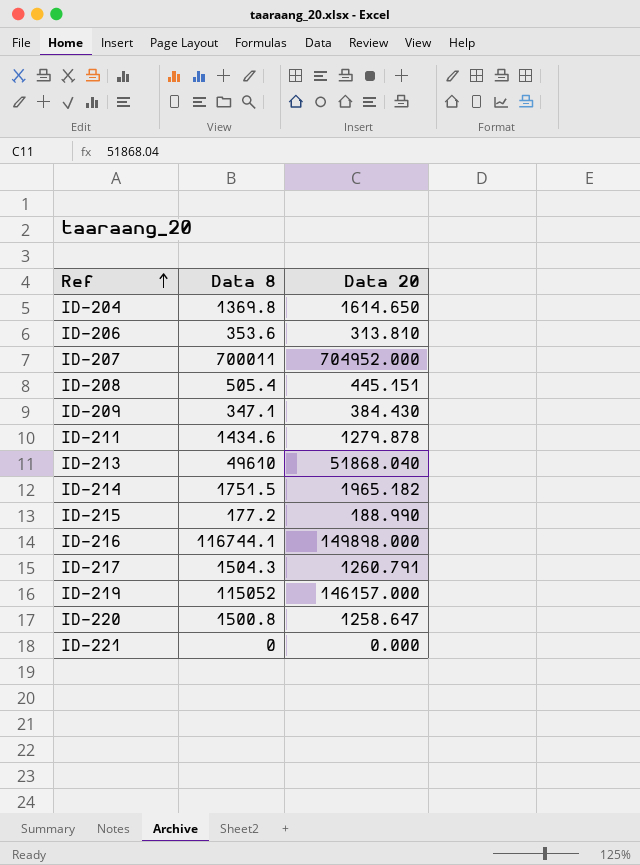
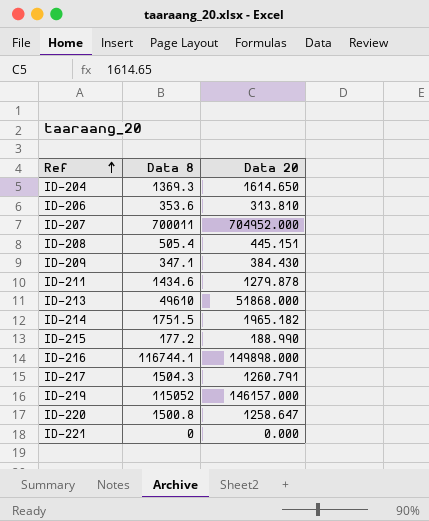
ID-204 | Data 8: 1369.8 -> 1369.3
ID-213 | Data 20: 51868.040 -> 51868.000

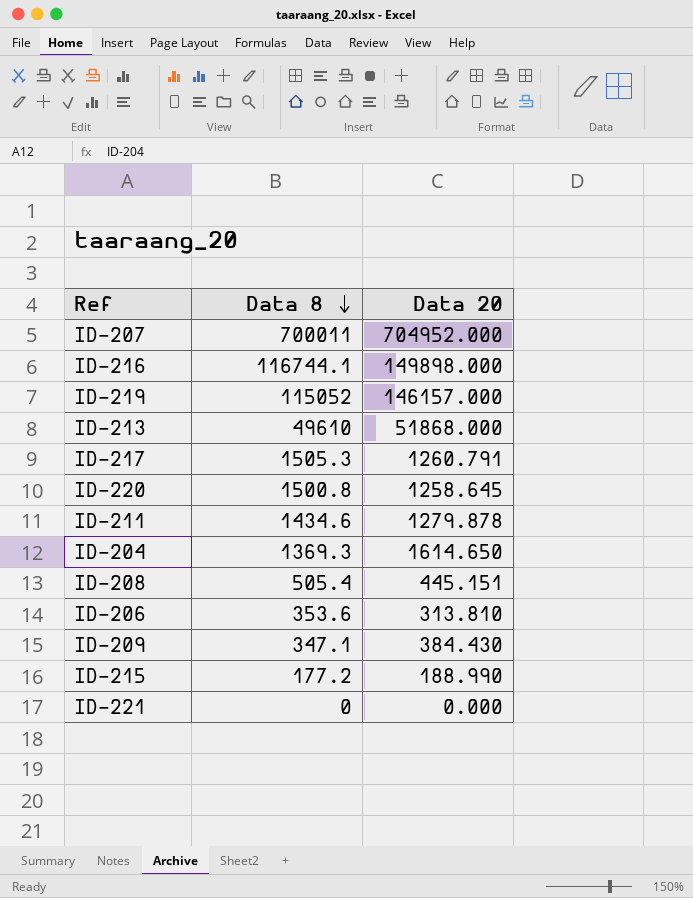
row order: Ref ascending -> Data 8 descending
row ID-214: 1751.5 | 1965.182 -> none
ID-217 | Data 8: 1504.3 -> 1505.3
ID-220 | Data 20: 1258.647 -> 1258.645

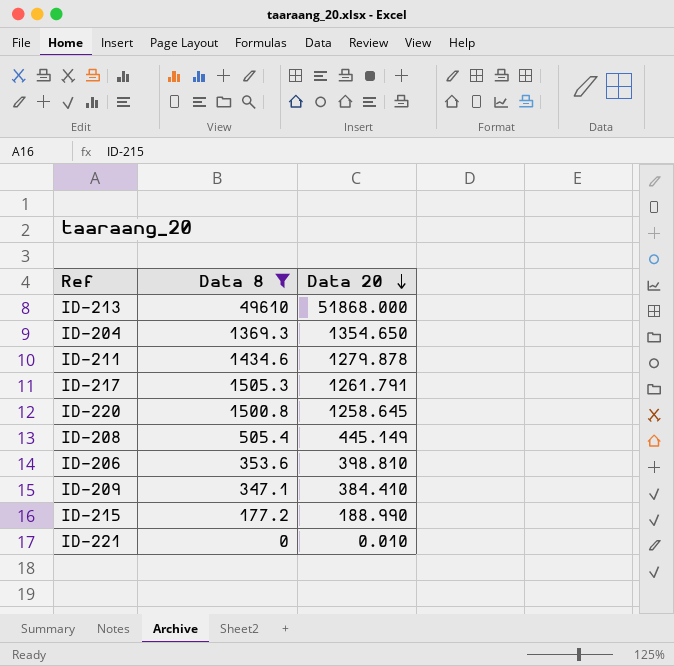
filter: none -> Data 8 <= 49610
row order: Data 8 descending -> Data 20 descending
ID-204 | Data 20: 1614.650 -> 1354.650
ID-217 | Data 20: 1260.791 -> 1261.791
ID-208 | Data 20: 445.151 -> 445.149
ID-206 | Data 20: 313.810 -> 398.810
ID-209 | Data 20: 384.430 -> 384.410
ID-221 | Data 20: 0.000 -> 0.010

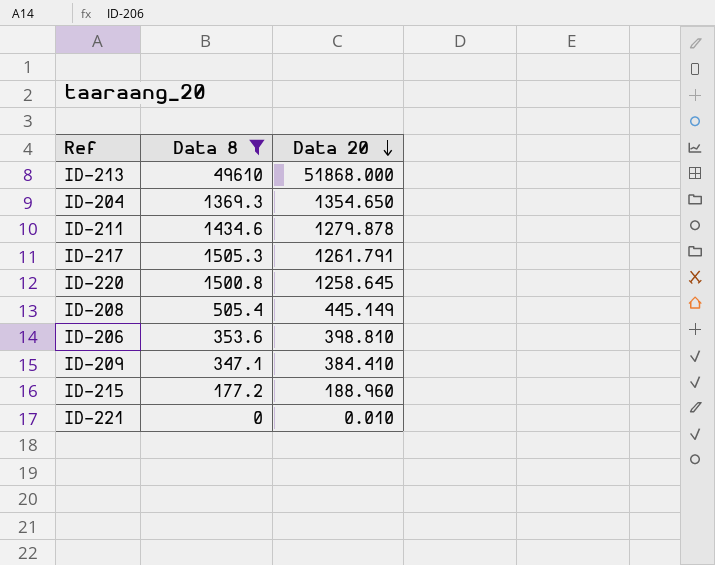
ID-215 | Data 20: 188.990 -> 188.960

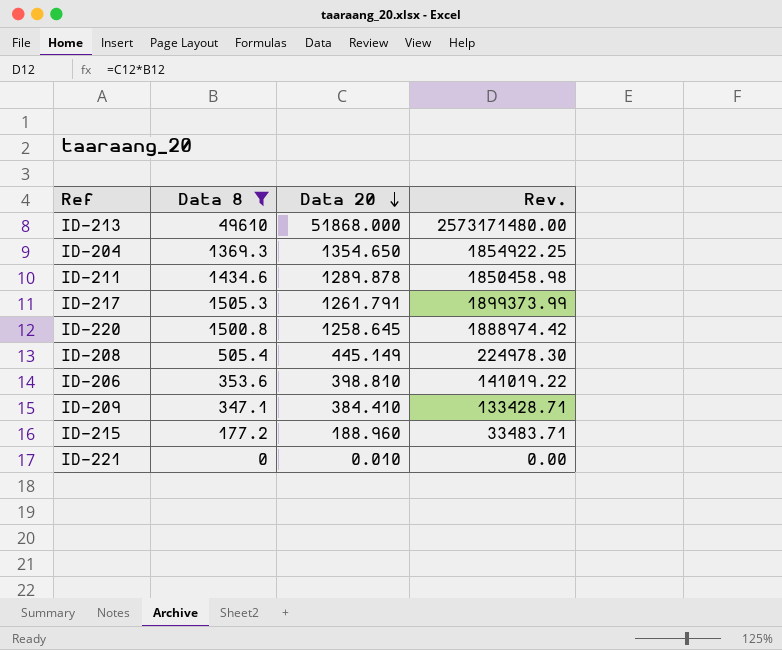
column Rev. | formula: none -> [Data 8] * [Data 20]
ID-211 | Data 20: 1279.878 -> 1289.878

